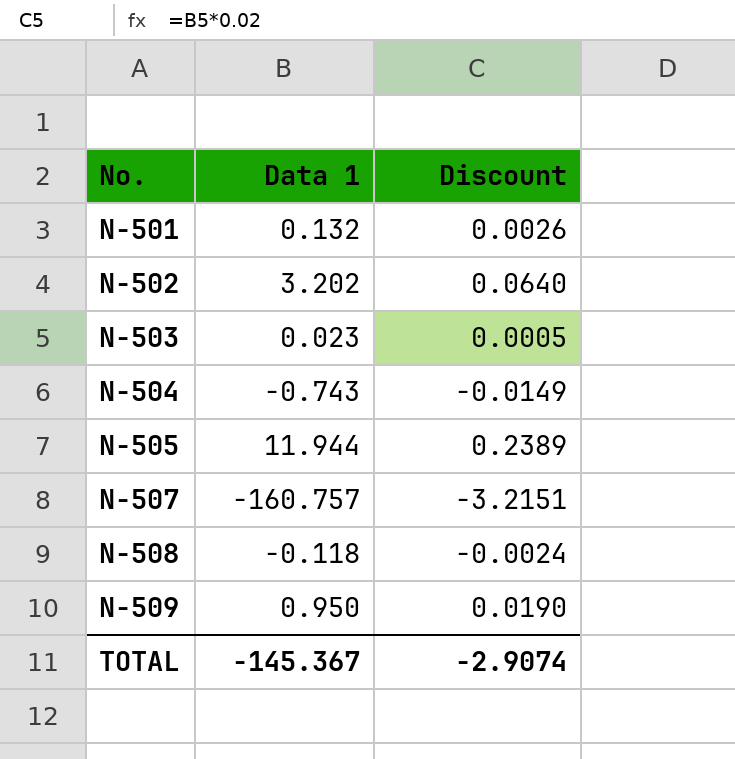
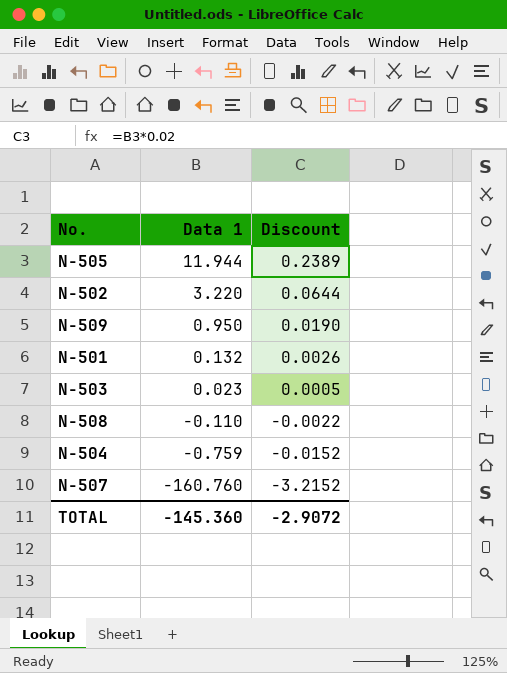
row order: No. ascending -> Data 1 descending
N-502 | Data 1: 3.202 -> 3.220
N-502 | Discount: 0.0640 -> 0.0644
N-508 | Data 1: -0.118 -> -0.110
N-508 | Discount: -0.0024 -> -0.0022
N-504 | Data 1: -0.743 -> -0.759
N-504 | Discount: -0.0149 -> -0.0152
N-507 | Data 1: -160.757 -> -160.760
N-507 | Discount: -3.2151 -> -3.2152
TOTAL | Data 1: -145.367 -> -145.360
TOTAL | Discount: -2.9074 -> -2.9072

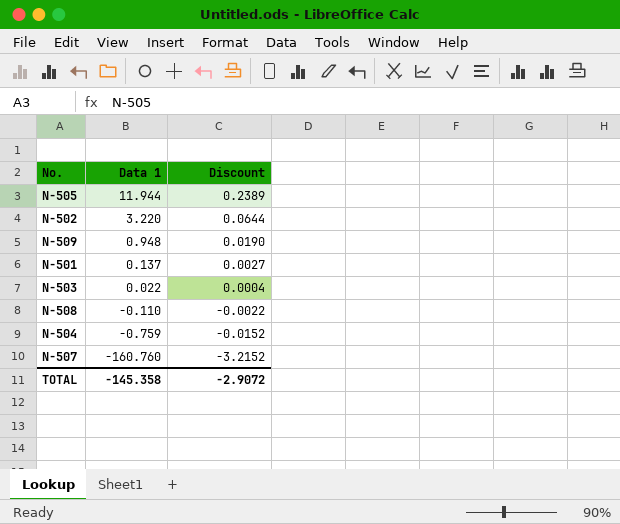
N-509 | Data 1: 0.950 -> 0.948
N-501 | Data 1: 0.132 -> 0.137
N-501 | Discount: 0.0026 -> 0.0027
N-503 | Data 1: 0.023 -> 0.022
N-503 | Discount: 0.0005 -> 0.0004
TOTAL | Data 1: -145.360 -> -145.358

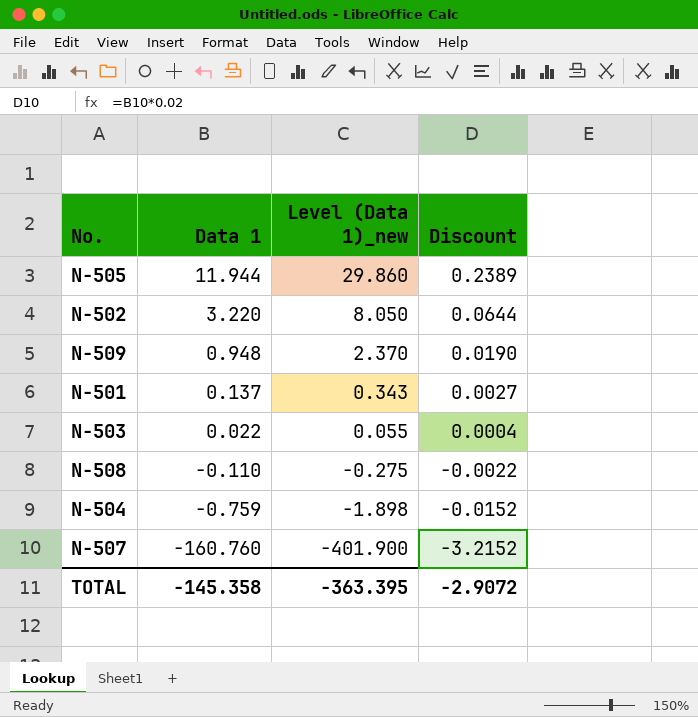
column Level (Data 1)_new | formula: none -> [Data 1] * 2.5

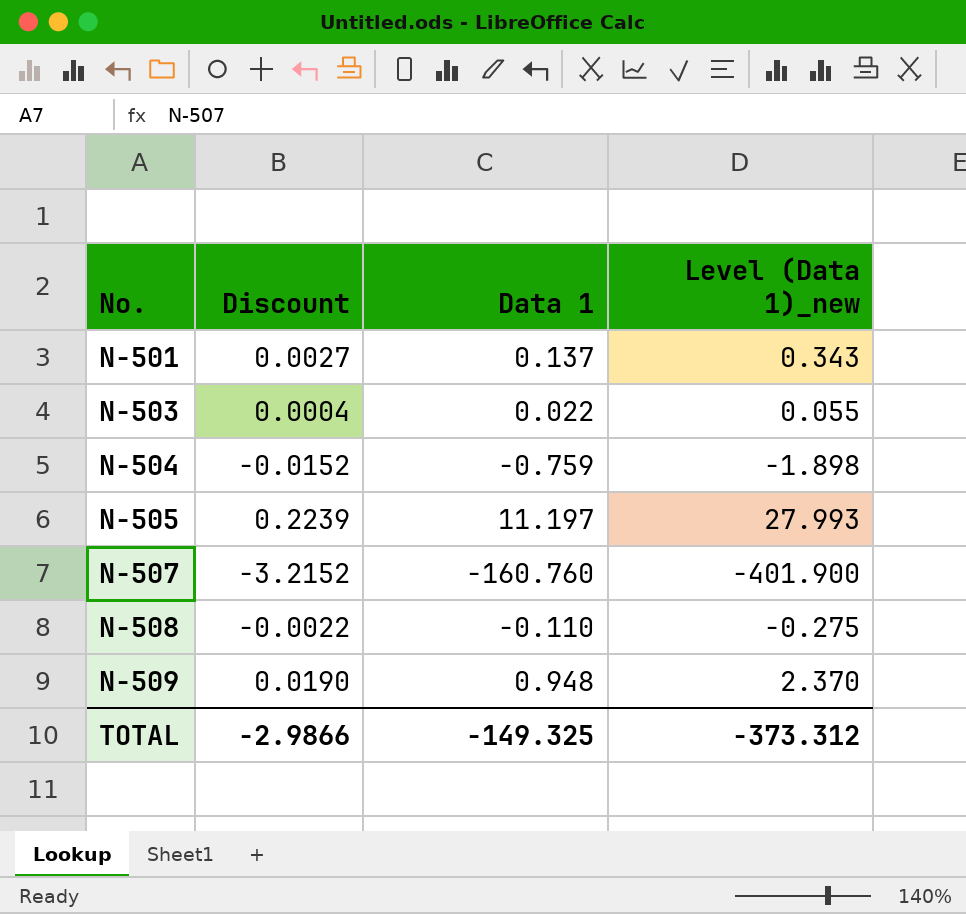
row order: Data 1 descending -> No. ascending
column Discount | position: 4 -> 2
row N-502: 3.220 | 8.050 | 0.0644 -> none
N-505 | Discount: 0.2389 -> 0.2239
N-505 | Data 1: 11.944 -> 11.197
N-505 | Level (Data 1)_new: 29.860 -> 27.993
TOTAL | Discount: -2.9072 -> -2.9866
TOTAL | Data 1: -145.358 -> -149.325
TOTAL | Level (Data 1)_new: -363.395 -> -373.312

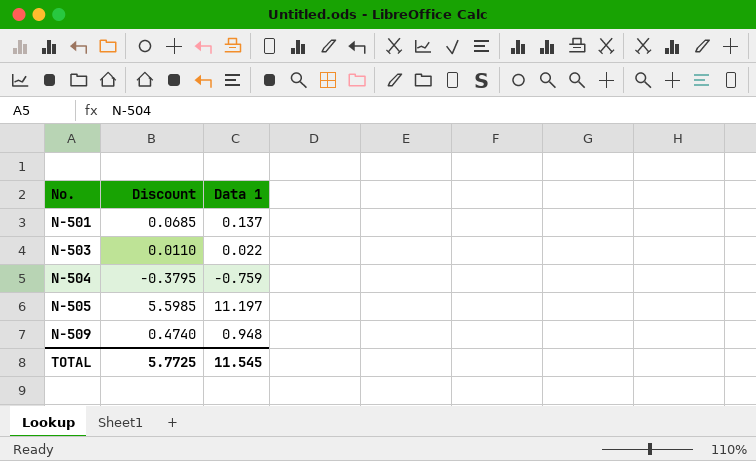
column Level (Data 1)_new | formula: [Data 1] * 2.5 -> none
column Discount | formula: [Data 1] * 0.02 -> [Data 1] * 0.5
row N-507: -3.2152 | -160.760 | -401.900 -> none
row N-508: -0.0022 | -0.110 | -0.275 -> none
TOTAL | Discount: -2.9866 -> 5.7725
TOTAL | Data 1: -149.325 -> 11.545

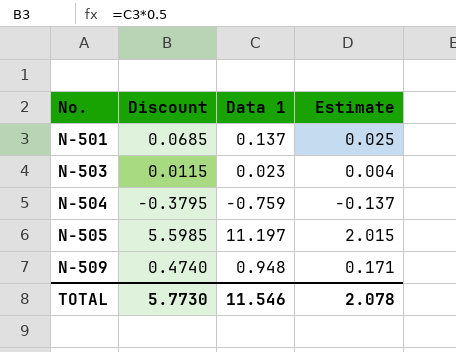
column Estimate | formula: none -> [Data 1] * 0.18
N-503 | Discount: 0.0110 -> 0.0115
N-503 | Data 1: 0.022 -> 0.023
TOTAL | Discount: 5.7725 -> 5.7730
TOTAL | Data 1: 11.545 -> 11.546

